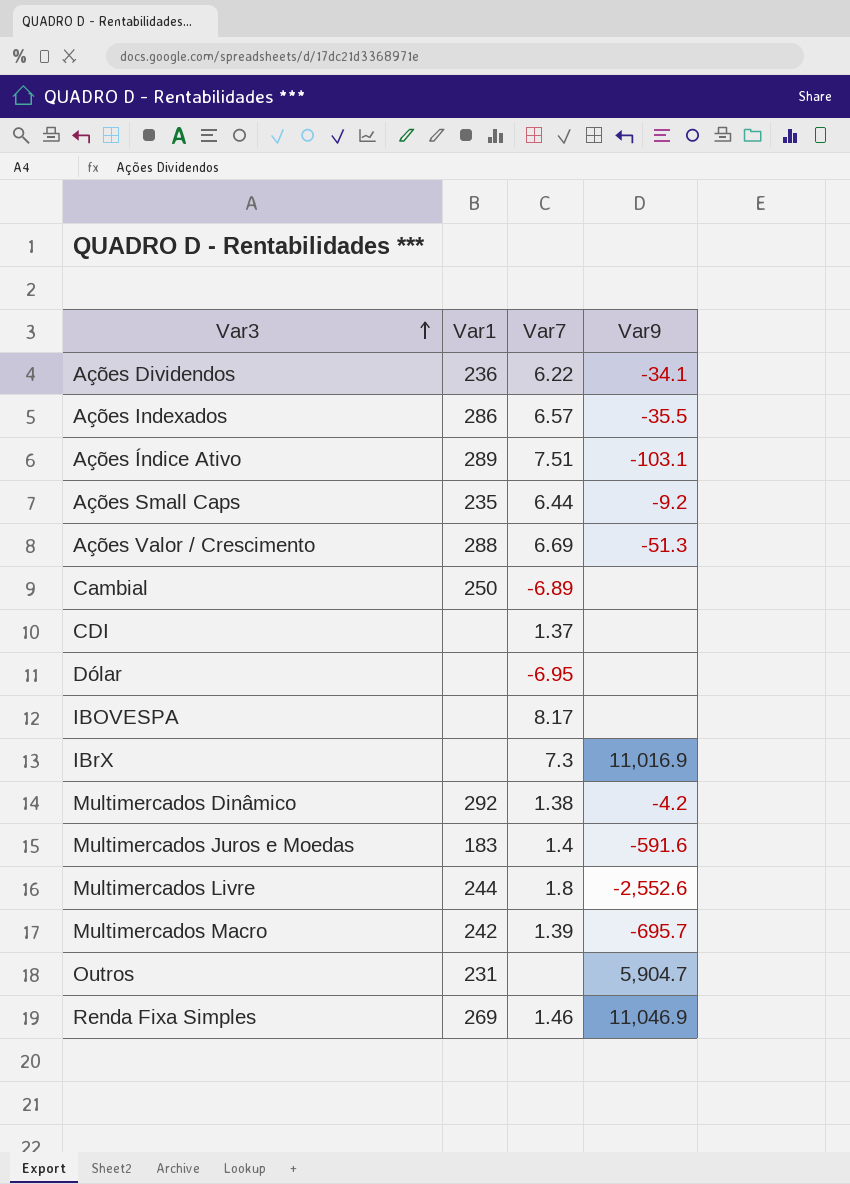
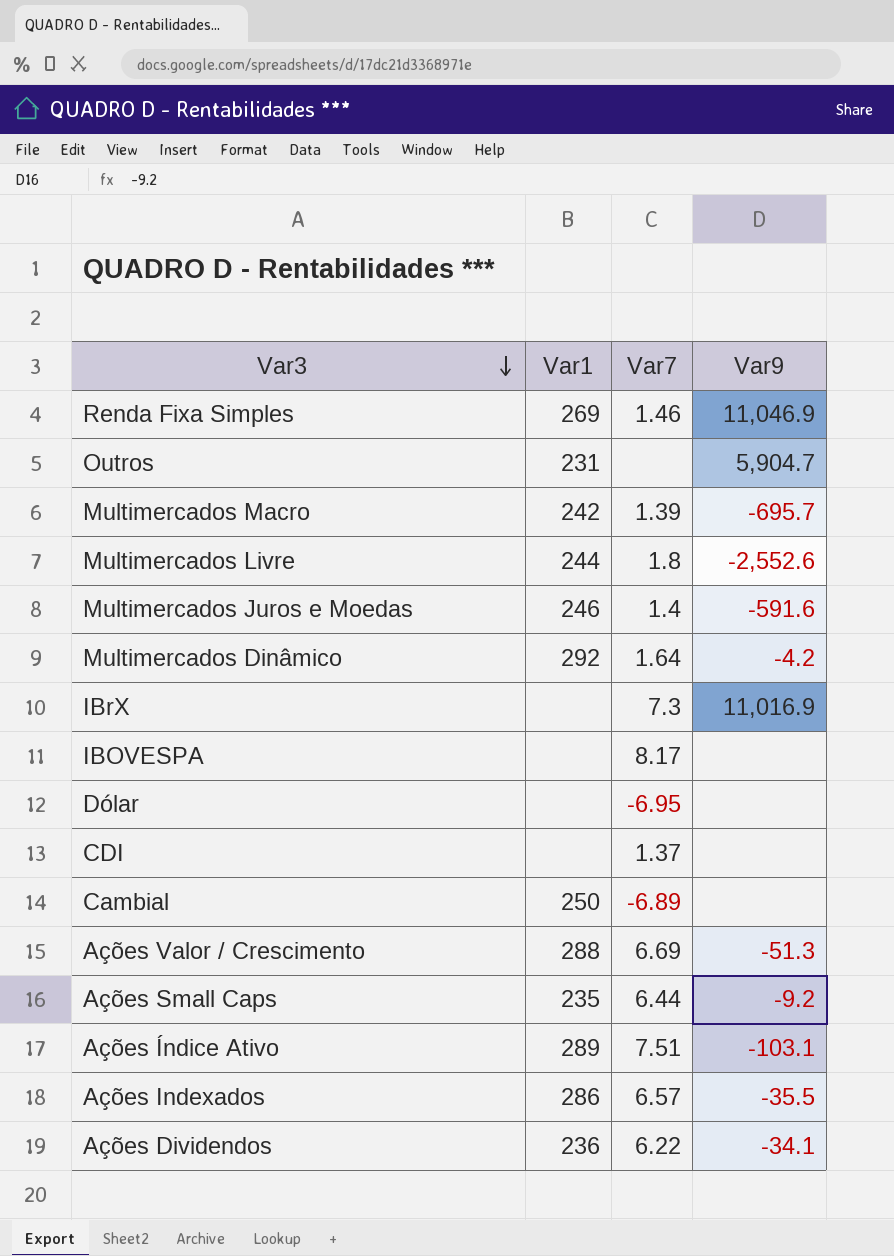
row order: Var3 ascending -> Var3 descending
Multimercados Juros e Moedas | Var1: 183 -> 246
Multimercados Dinâmico | Var7: 1.38 -> 1.64

